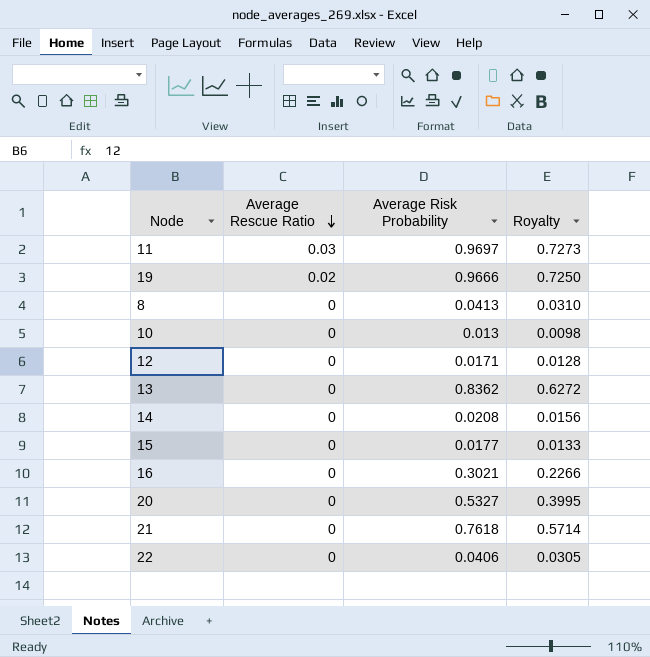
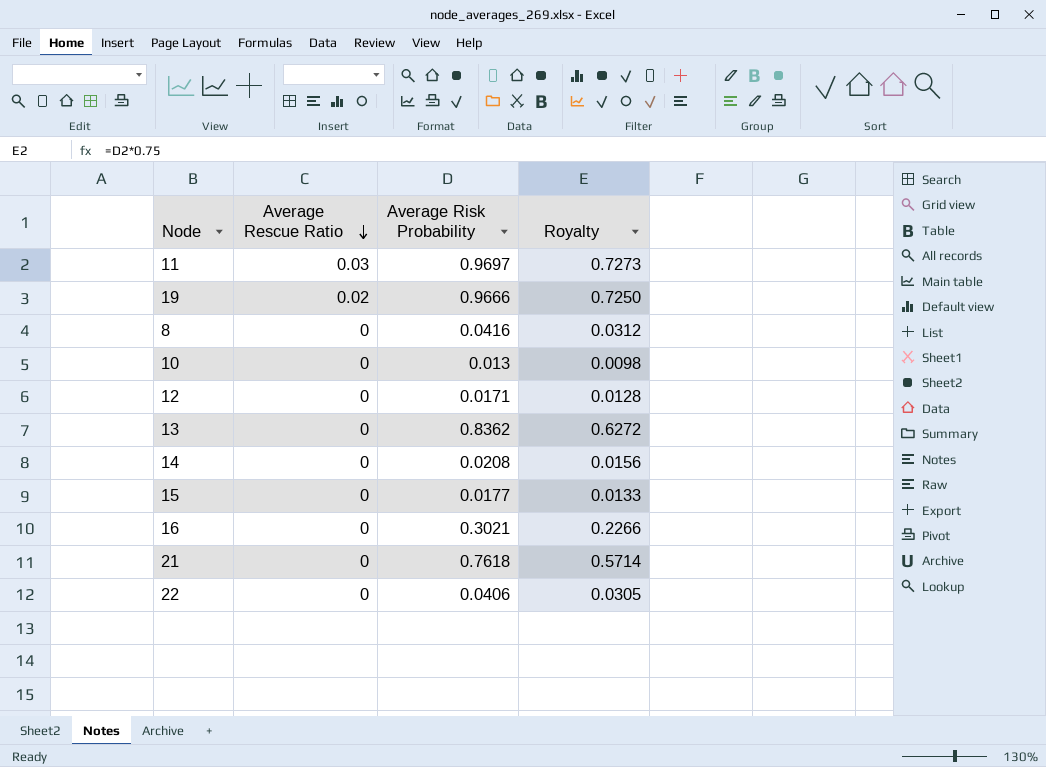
row 20: 0 | 0.5327 | 0.3995 -> none
8 | Average Risk Probability: 0.0413 -> 0.0416
8 | Royalty: 0.0310 -> 0.0312

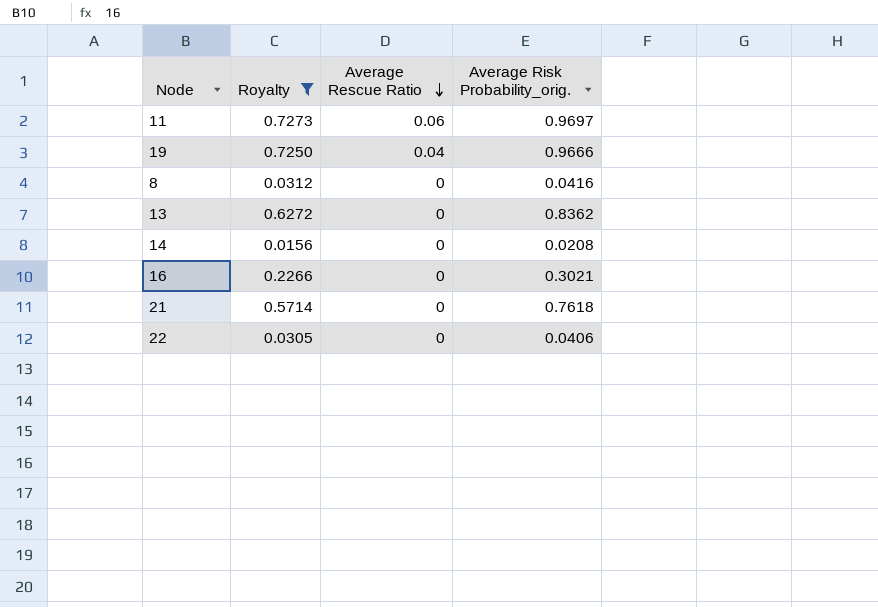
filter: none -> Royalty >= 0.0156
column Royalty | position: 4 -> 2
column name: Average Risk Probability -> Average Risk Probability_orig.
11 | Average Rescue Ratio: 0.03 -> 0.06
19 | Average Rescue Ratio: 0.02 -> 0.04

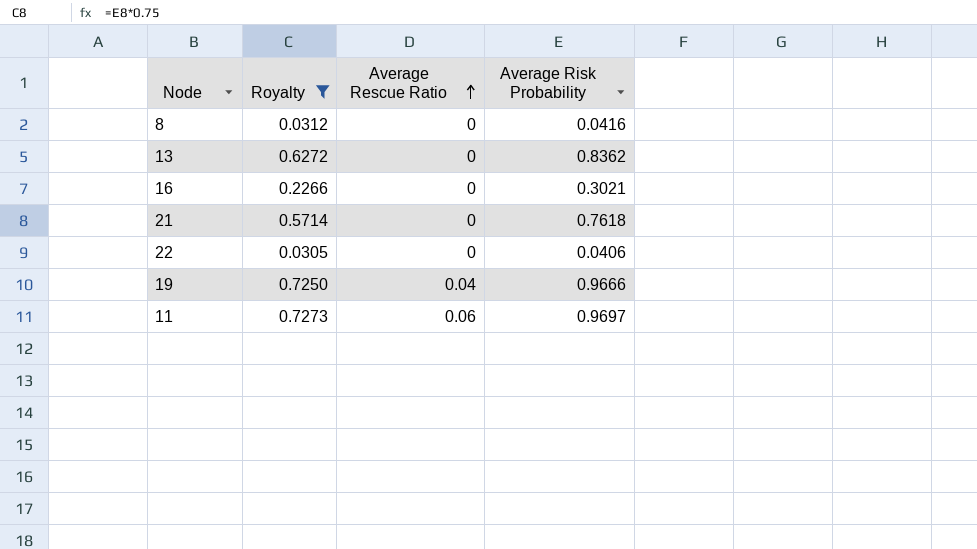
row order: Average Rescue Ratio descending -> Average Rescue Ratio ascending
column name: Average Risk Probability_orig. -> Average Risk Probability
row 14: 0.0156 | 0 | 0.0208 -> none

